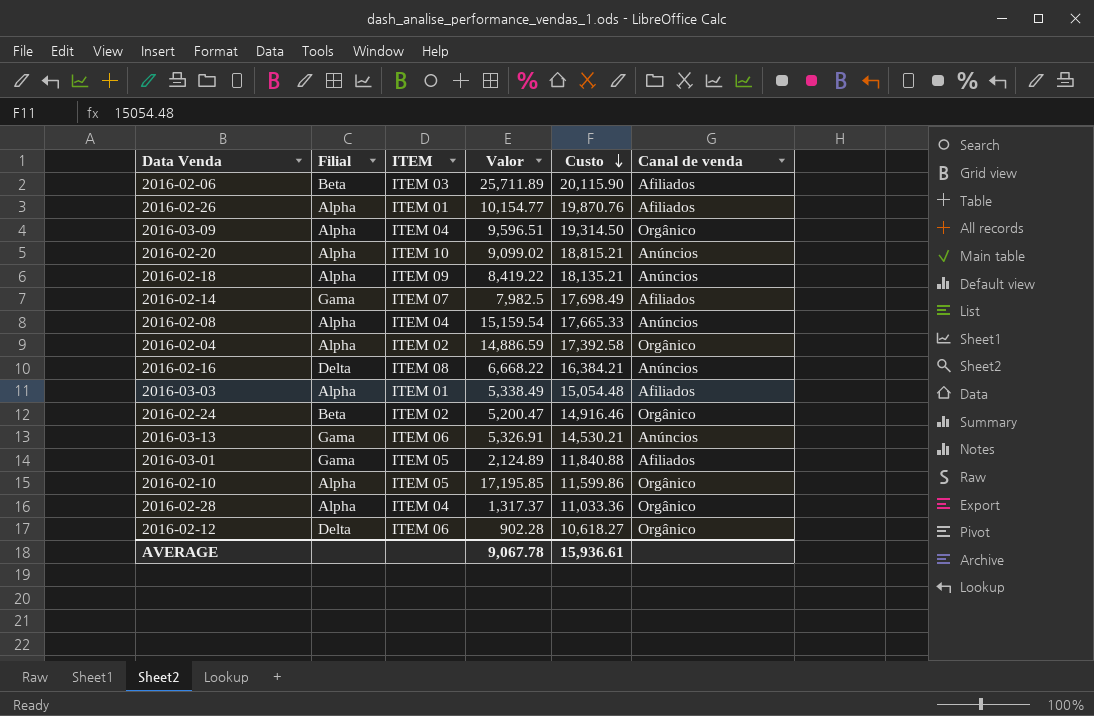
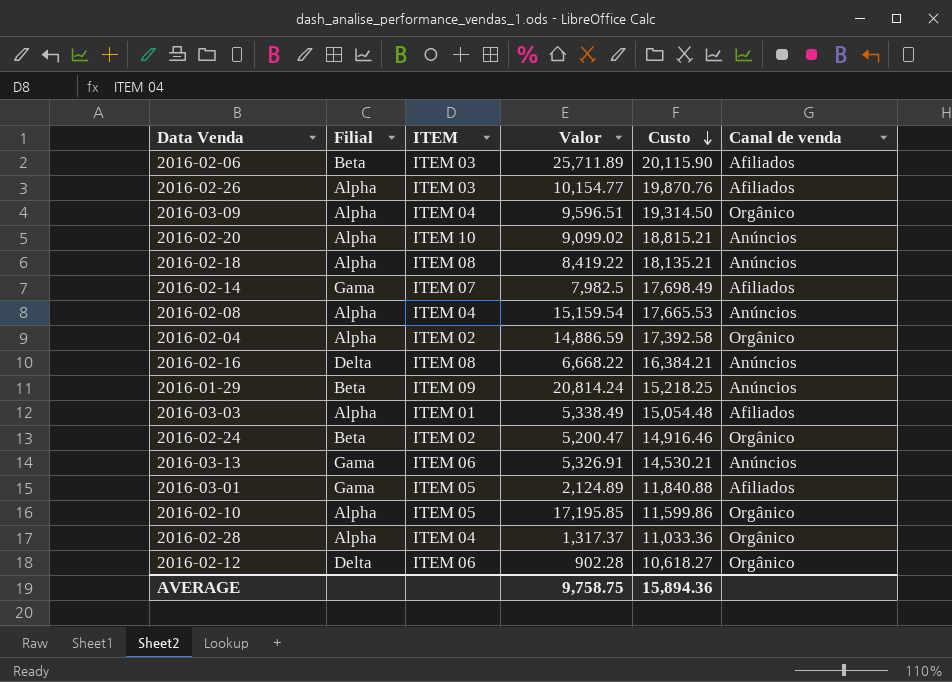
2016-02-26 | ITEM: ITEM 01 -> ITEM 03
2016-02-18 | ITEM: ITEM 09 -> ITEM 08
2016-02-08 | Custo: 17,665.33 -> 17,665.53
row 2016-01-29: none -> Beta | ITEM 09 | 20,814.24 | 15,218.25 | Anúncios
AVERAGE | Valor: 9,067.78 -> 9,758.75
AVERAGE | Custo: 15,936.61 -> 15,894.36

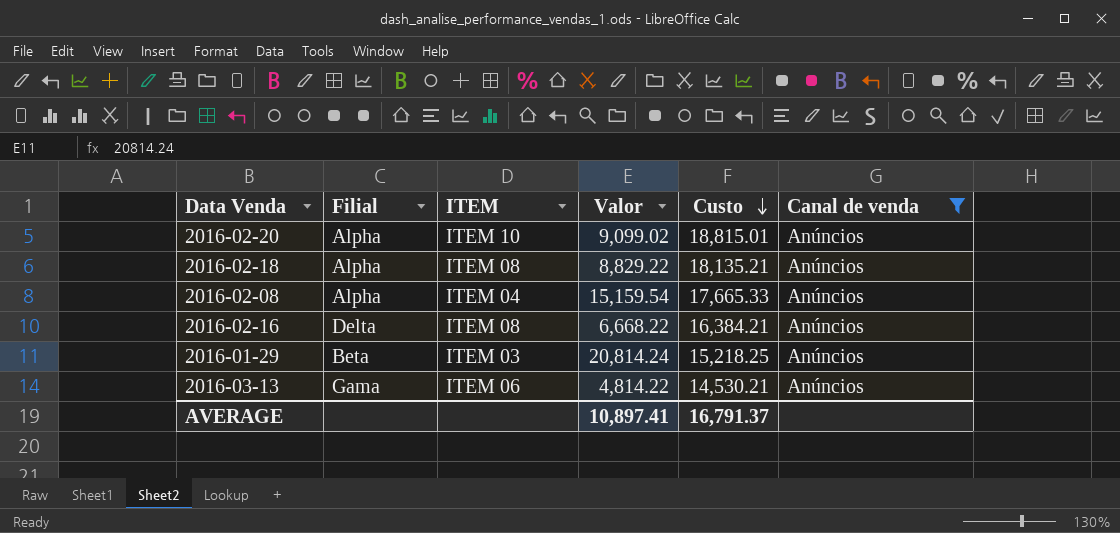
filter: none -> Canal de venda = Anúncios
2016-02-20 | Custo: 18,815.21 -> 18,815.01
2016-02-18 | Valor: 8,419.22 -> 8,829.22
2016-02-08 | Custo: 17,665.53 -> 17,665.33
2016-01-29 | ITEM: ITEM 09 -> ITEM 03
2016-03-13 | Valor: 5,326.91 -> 4,814.22
AVERAGE | Valor: 9,758.75 -> 10,897.41
AVERAGE | Custo: 15,894.36 -> 16,791.37

